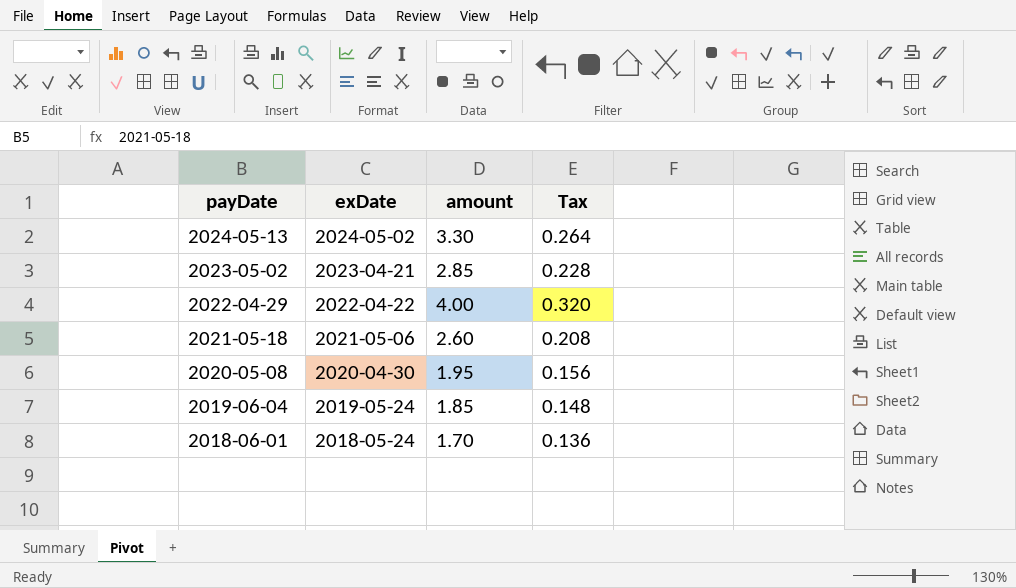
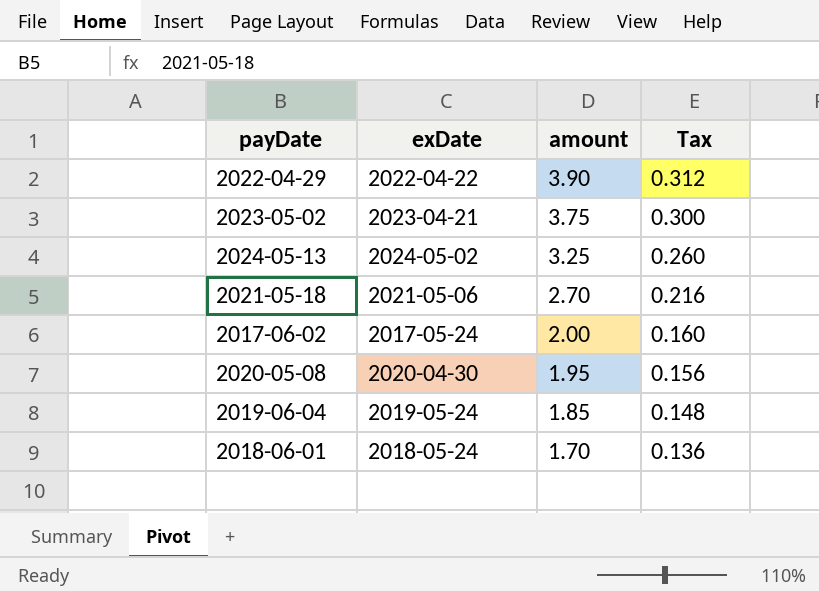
row order: payDate descending -> amount descending
2022-04-29 | amount: 4.00 -> 3.90
2022-04-29 | Tax: 0.320 -> 0.312
2023-05-02 | amount: 2.85 -> 3.75
2023-05-02 | Tax: 0.228 -> 0.300
2024-05-13 | amount: 3.30 -> 3.25
2024-05-13 | Tax: 0.264 -> 0.260
2021-05-18 | amount: 2.60 -> 2.70
2021-05-18 | Tax: 0.208 -> 0.216
row 2017-06-02: none -> 2017-05-24 | 2.00 | 0.160

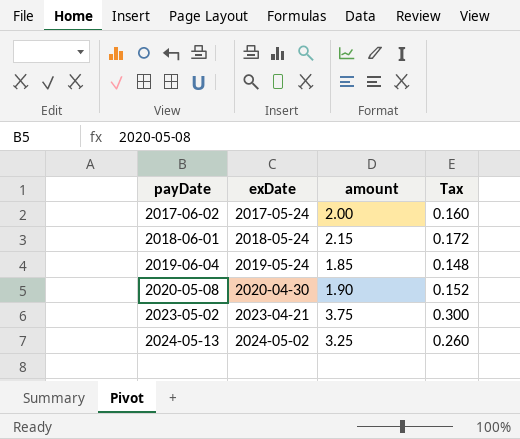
row order: amount descending -> payDate ascending
row 2022-04-29: 2022-04-22 | 3.90 | 0.312 -> none
row 2021-05-18: 2021-05-06 | 2.70 | 0.216 -> none
2018-06-01 | amount: 1.70 -> 2.15
2018-06-01 | Tax: 0.136 -> 0.172
2020-05-08 | amount: 1.95 -> 1.90
2020-05-08 | Tax: 0.156 -> 0.152

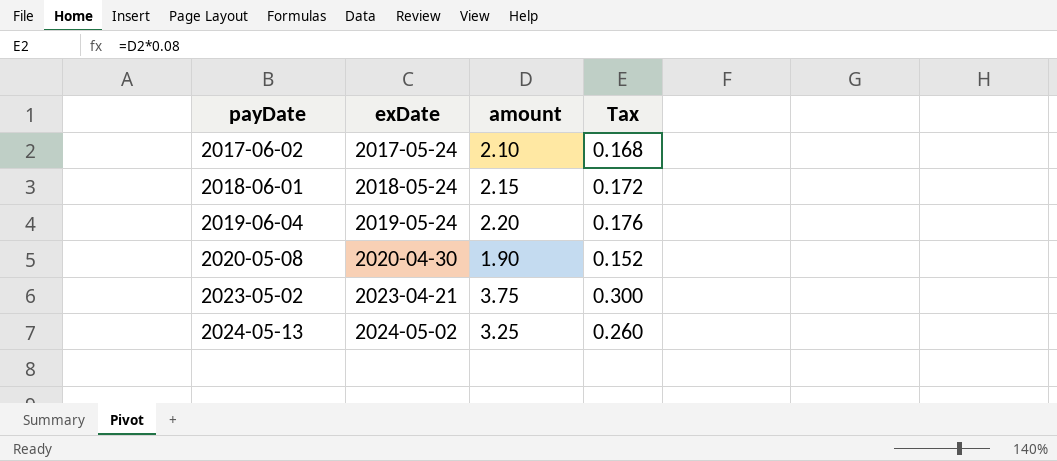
2017-06-02 | amount: 2.00 -> 2.10
2017-06-02 | Tax: 0.160 -> 0.168
2019-06-04 | amount: 1.85 -> 2.20
2019-06-04 | Tax: 0.148 -> 0.176

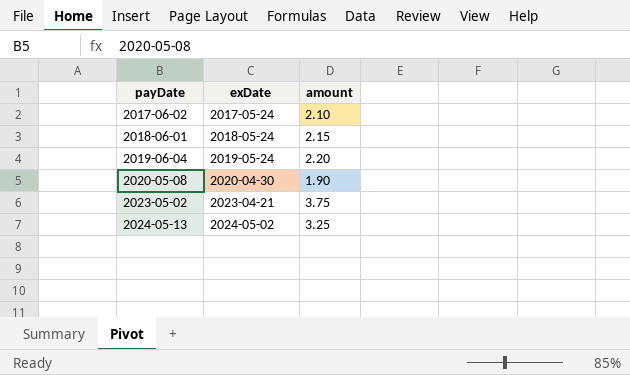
column Tax | formula: [amount] * 0.08 -> none

